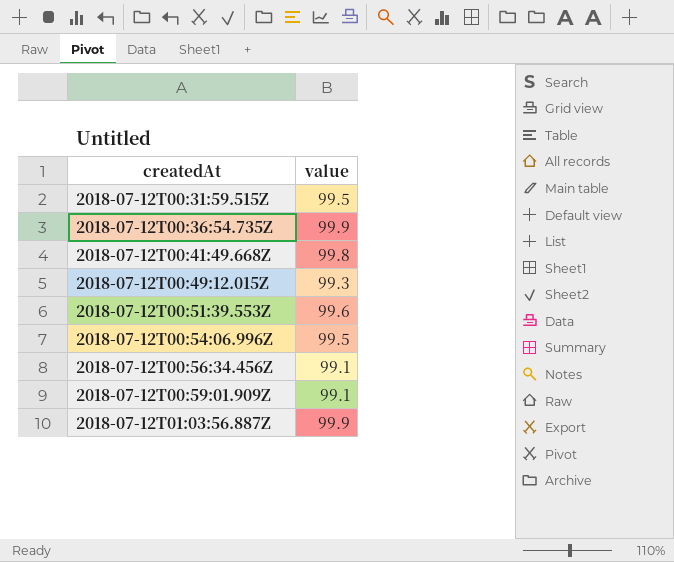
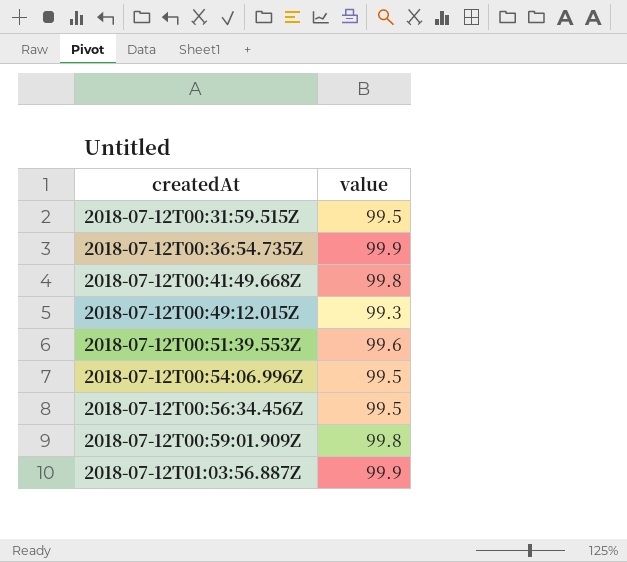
2018-07-12T00:56:34.456Z | value: 99.1 -> 99.5
2018-07-12T00:59:01.909Z | value: 99.1 -> 99.8

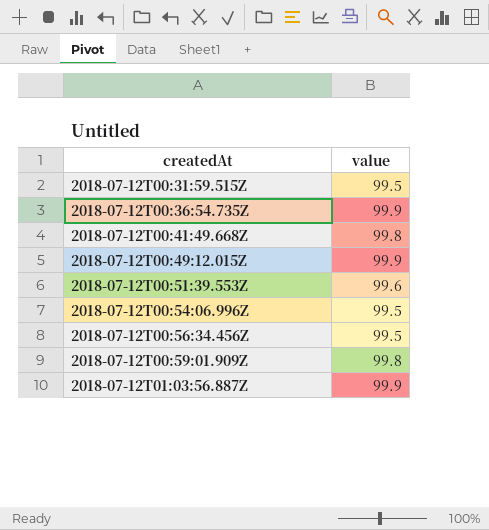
2018-07-12T00:49:12.015Z | value: 99.3 -> 99.9

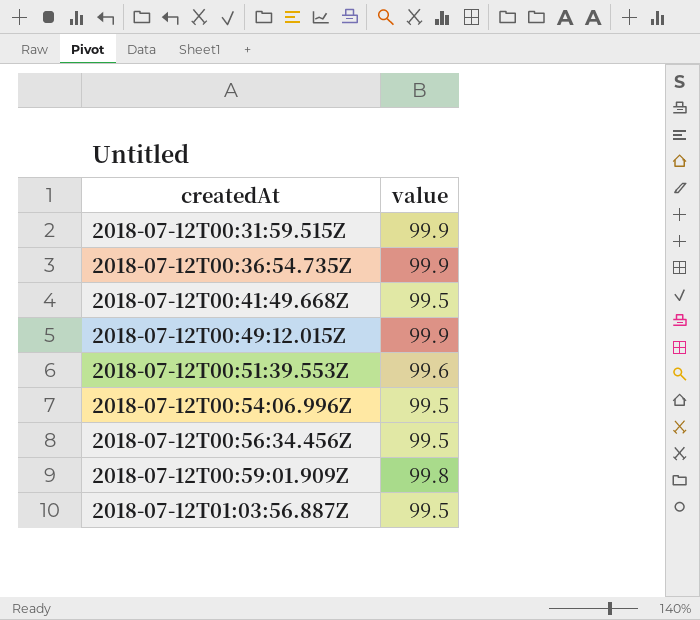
2018-07-12T00:31:59.515Z | value: 99.5 -> 99.9
2018-07-12T00:41:49.668Z | value: 99.8 -> 99.5
2018-07-12T01:03:56.887Z | value: 99.9 -> 99.5

